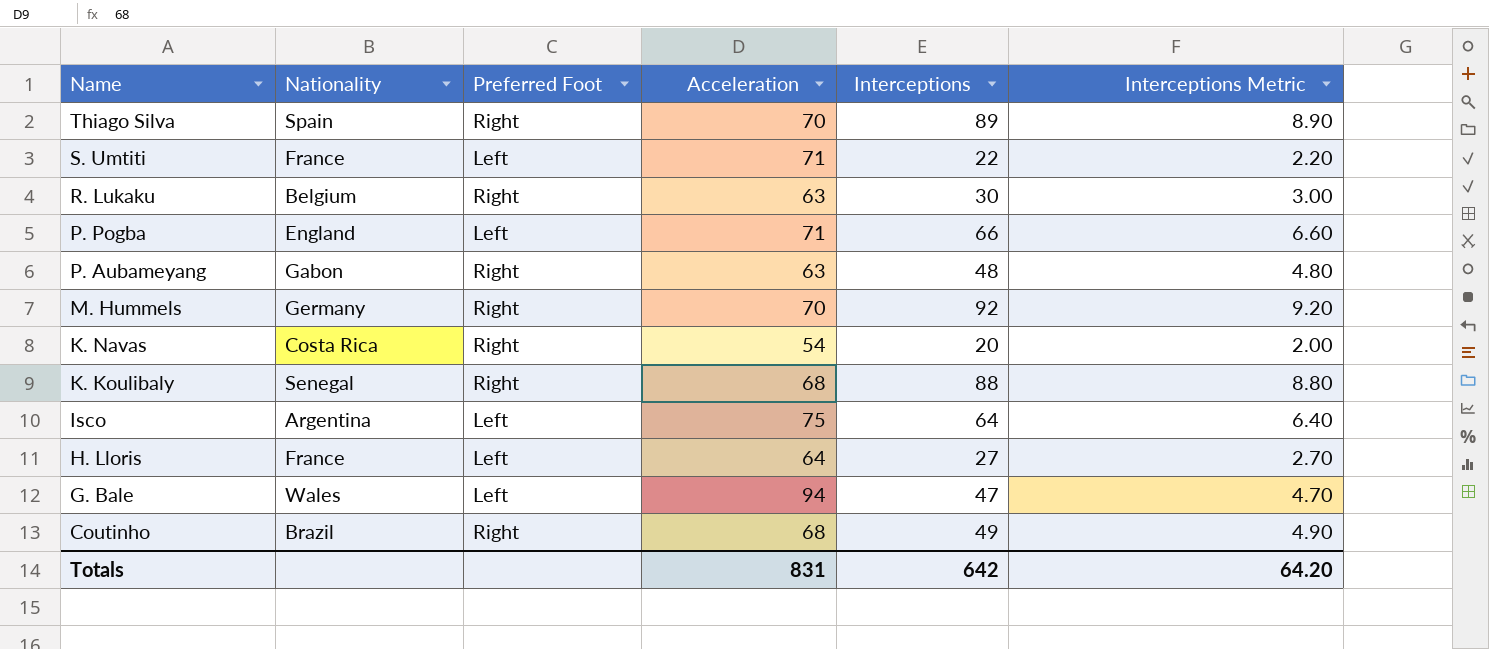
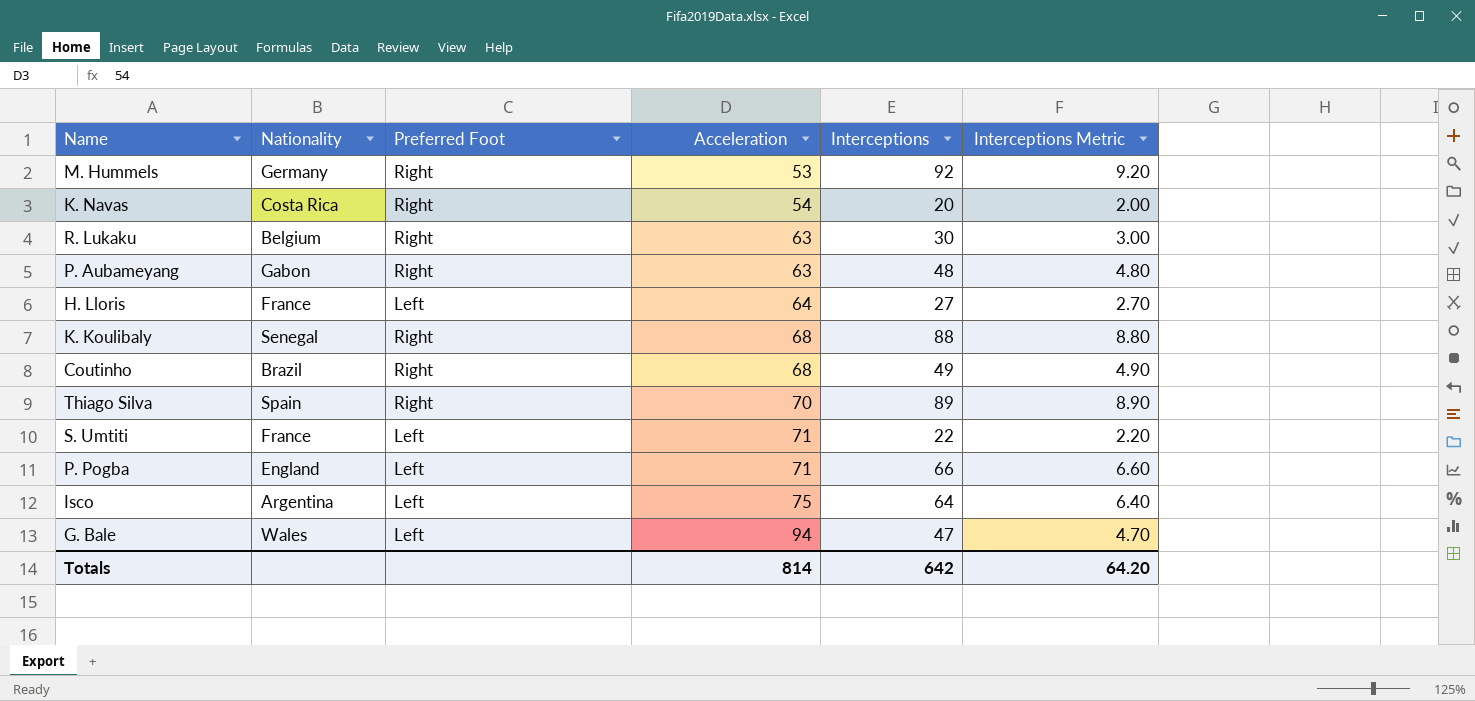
row order: Name descending -> Acceleration ascending
M. Hummels | Acceleration: 70 -> 53
Totals | Acceleration: 831 -> 814

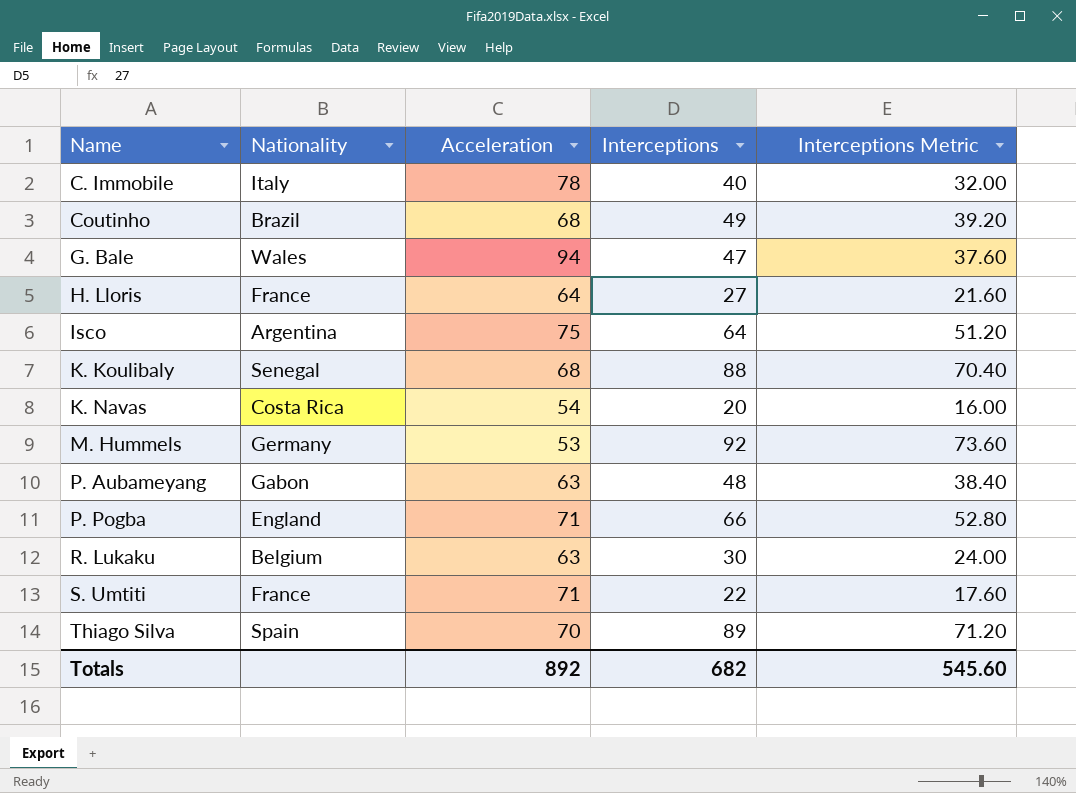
row order: Acceleration ascending -> Name ascending
column Preferred Foot | position: 3 -> none
column Interceptions Metric | formula: [Interceptions] * 0.1 -> [Interceptions] * 0.8
row C. Immobile: none -> Italy | 78 | 40 | 32.00
Totals | Acceleration: 814 -> 892
Totals | Interceptions: 642 -> 682
Totals | Interceptions Metric: 64.20 -> 545.60

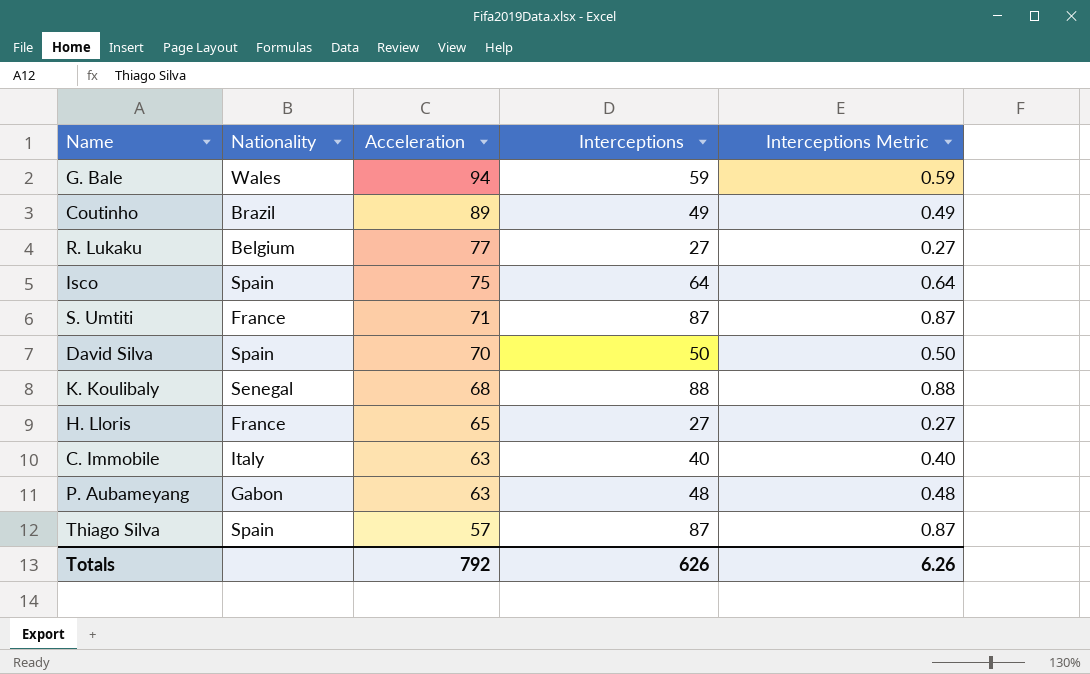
row order: Name ascending -> Acceleration descending
column Interceptions Metric | formula: [Interceptions] * 0.8 -> [Interceptions] * 0.01
row K. Navas: Costa Rica | 54 | 20 | 16.00 -> none
row M. Hummels: Germany | 53 | 92 | 73.60 -> none
row P. Pogba: England | 71 | 66 | 52.80 -> none
G. Bale | Interceptions: 47 -> 59
Coutinho | Acceleration: 68 -> 89
R. Lukaku | Acceleration: 63 -> 77
R. Lukaku | Interceptions: 30 -> 27
Isco | Nationality: Argentina -> Spain
S. Umtiti | Interceptions: 22 -> 87
row David Silva: none -> Spain | 70 | 50 | 0.50
H. Lloris | Acceleration: 64 -> 65
C. Immobile | Acceleration: 78 -> 63
Thiago Silva | Acceleration: 70 -> 57
Thiago Silva | Interceptions: 89 -> 87
Totals | Acceleration: 892 -> 792
Totals | Interceptions: 682 -> 626
Totals | Interceptions Metric: 545.60 -> 6.26

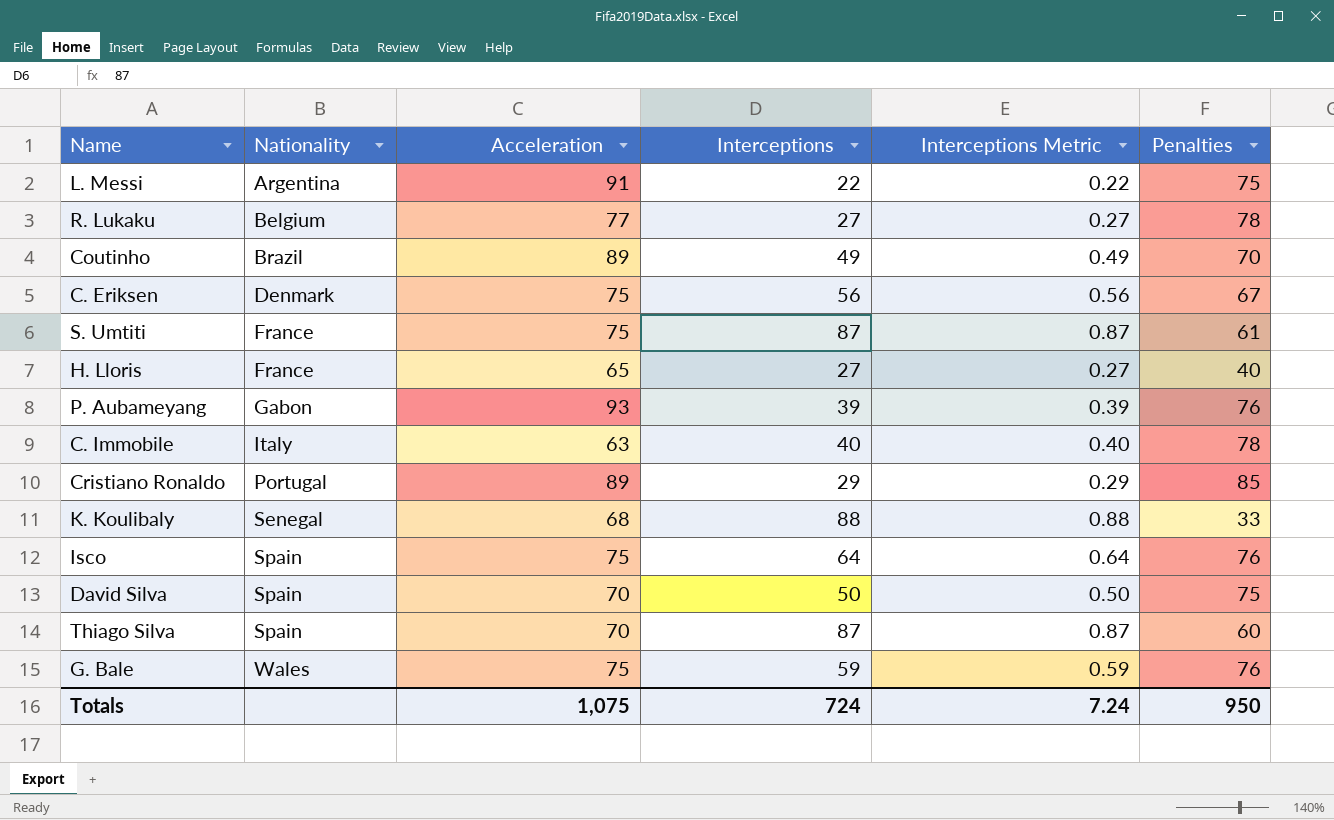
row order: Acceleration descending -> Nationality ascending
column Penalties | position: none -> 6
row L. Messi: none -> Argentina | 91 | 22 | 0.22 | 75
row C. Eriksen: none -> Denmark | 75 | 56 | 0.56 | 67
S. Umtiti | Acceleration: 71 -> 75
P. Aubameyang | Acceleration: 63 -> 93
P. Aubameyang | Interceptions: 48 -> 39
P. Aubameyang | Interceptions Metric: 0.48 -> 0.39
row Cristiano Ronaldo: none -> Portugal | 89 | 29 | 0.29 | 85
Thiago Silva | Acceleration: 57 -> 70
G. Bale | Acceleration: 94 -> 75
Totals | Acceleration: 792 -> 1,075
Totals | Interceptions: 626 -> 724
Totals | Interceptions Metric: 6.26 -> 7.24

